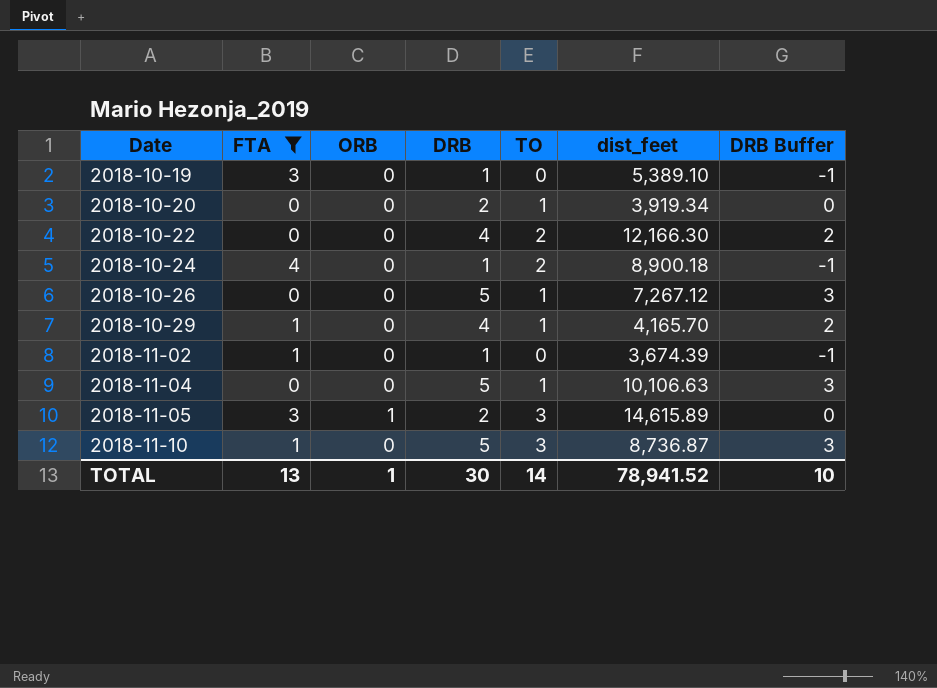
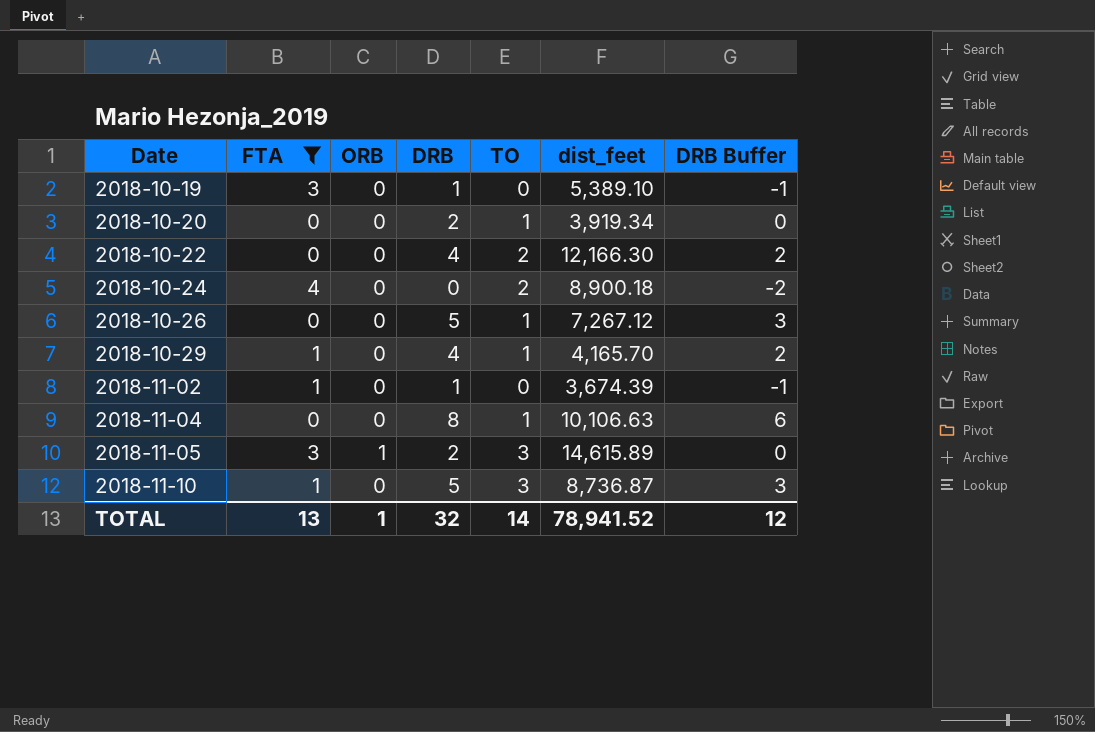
2018-10-24 | DRB: 1 -> 0
2018-10-24 | DRB Buffer: -1 -> -2
2018-11-04 | DRB: 5 -> 8
2018-11-04 | DRB Buffer: 3 -> 6
TOTAL | DRB: 30 -> 32
TOTAL | DRB Buffer: 10 -> 12

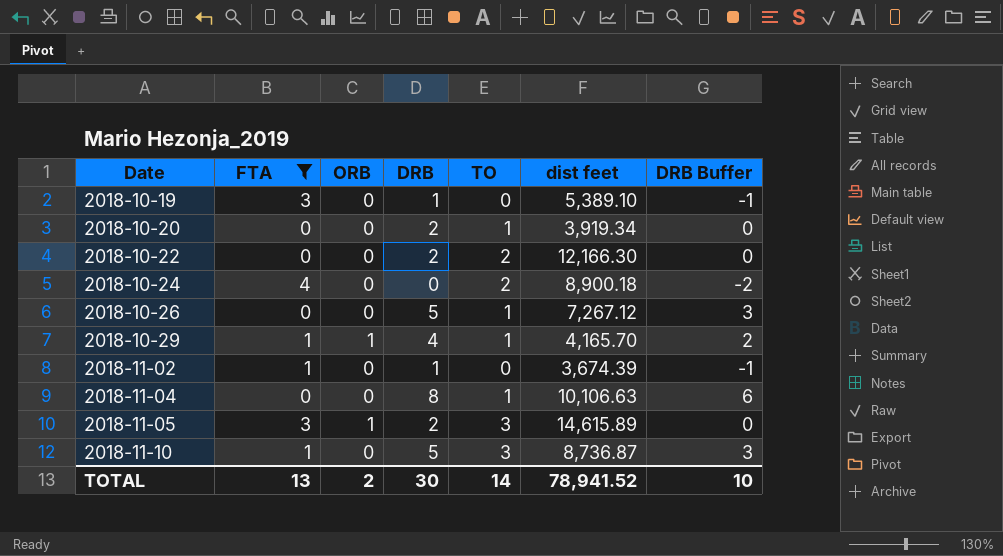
column name: dist_feet -> dist feet
2018-10-22 | DRB: 4 -> 2
2018-10-22 | DRB Buffer: 2 -> 0
2018-10-29 | ORB: 0 -> 1
TOTAL | ORB: 1 -> 2
TOTAL | DRB: 32 -> 30
TOTAL | DRB Buffer: 12 -> 10

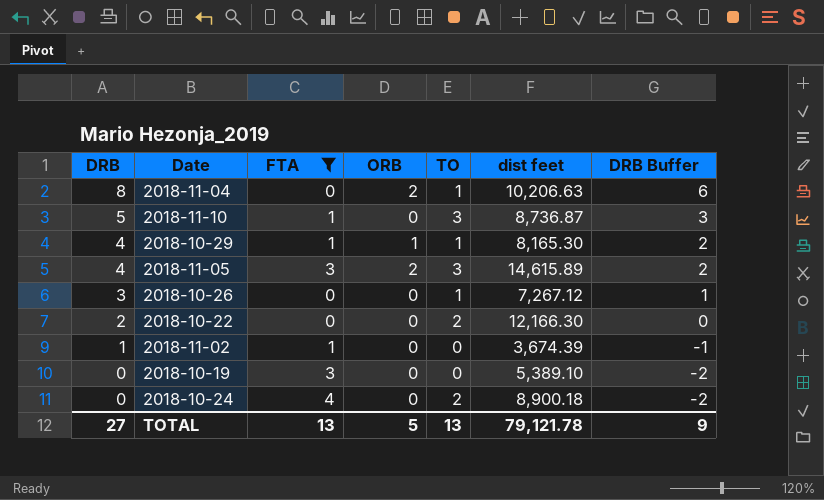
row order: Date ascending -> DRB descending
column DRB | position: 4 -> 1
row 2018-10-20: 0 | 0 | 2 | 1 | 3,919.34 | 0 -> none
2018-11-04 | ORB: 0 -> 2
2018-11-04 | dist feet: 10,106.63 -> 10,206.63
2018-10-29 | dist feet: 4,165.70 -> 8,165.30
2018-11-05 | DRB: 2 -> 4
2018-11-05 | ORB: 1 -> 2
2018-11-05 | DRB Buffer: 0 -> 2
2018-10-26 | DRB: 5 -> 3
2018-10-26 | DRB Buffer: 3 -> 1
2018-10-19 | DRB: 1 -> 0
2018-10-19 | DRB Buffer: -1 -> -2
TOTAL | DRB: 30 -> 27
TOTAL | ORB: 2 -> 5
TOTAL | TO: 14 -> 13
TOTAL | dist feet: 78,941.52 -> 79,121.78
TOTAL | DRB Buffer: 10 -> 9

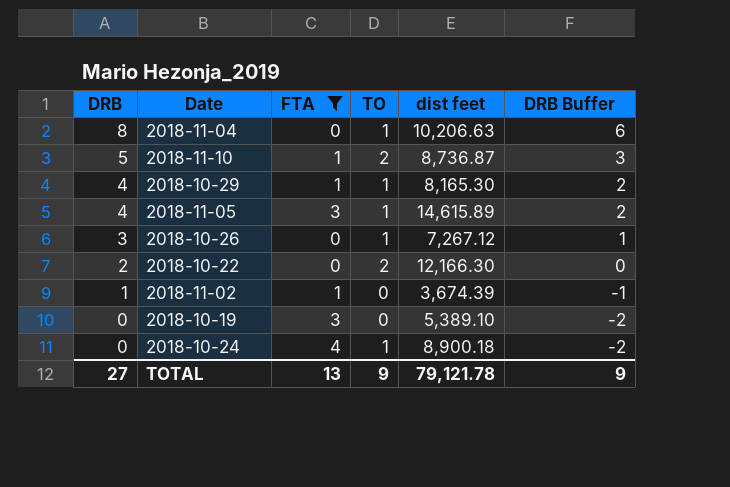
column ORB | position: 4 -> none
2018-11-10 | TO: 3 -> 2
2018-11-05 | TO: 3 -> 1
2018-10-24 | TO: 2 -> 1
TOTAL | TO: 13 -> 9

